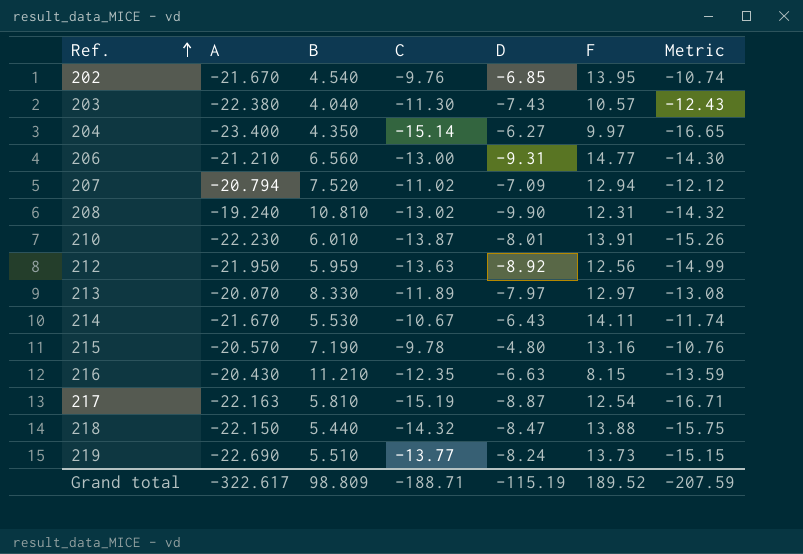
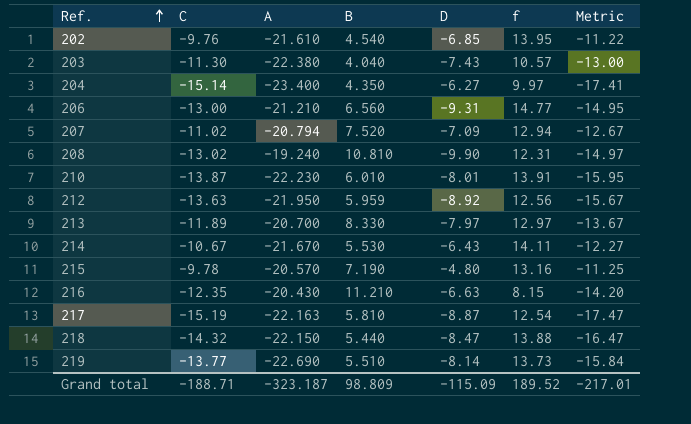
column C | position: 4 -> 2
column name: F -> f
column Metric | formula: [C] * 1.1 -> [C] * 1.15
202 | A: -21.670 -> -21.610
213 | A: -20.070 -> -20.700
219 | D: -8.24 -> -8.14
Grand total | A: -322.617 -> -323.187
Grand total | D: -115.19 -> -115.09
Grand total | Metric: -207.59 -> -217.01

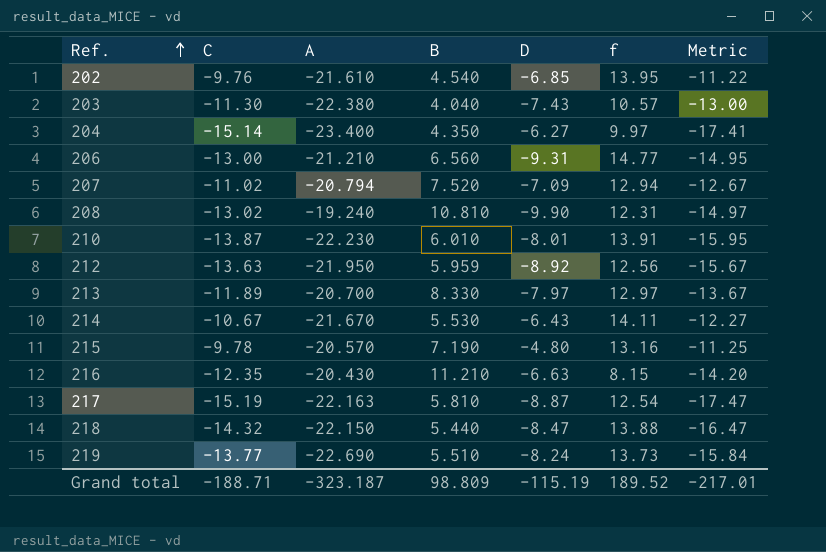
219 | D: -8.14 -> -8.24
Grand total | D: -115.09 -> -115.19

